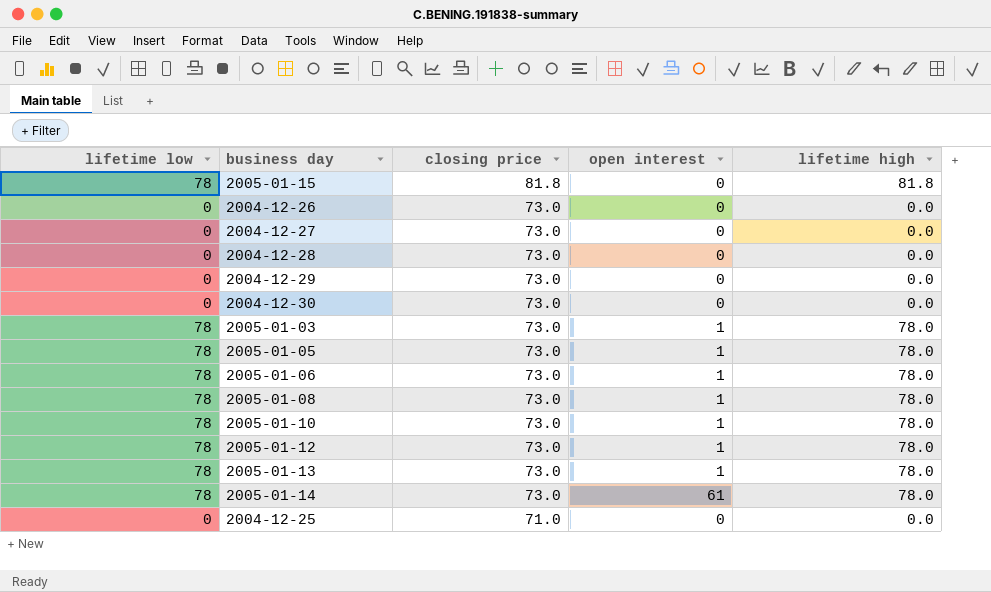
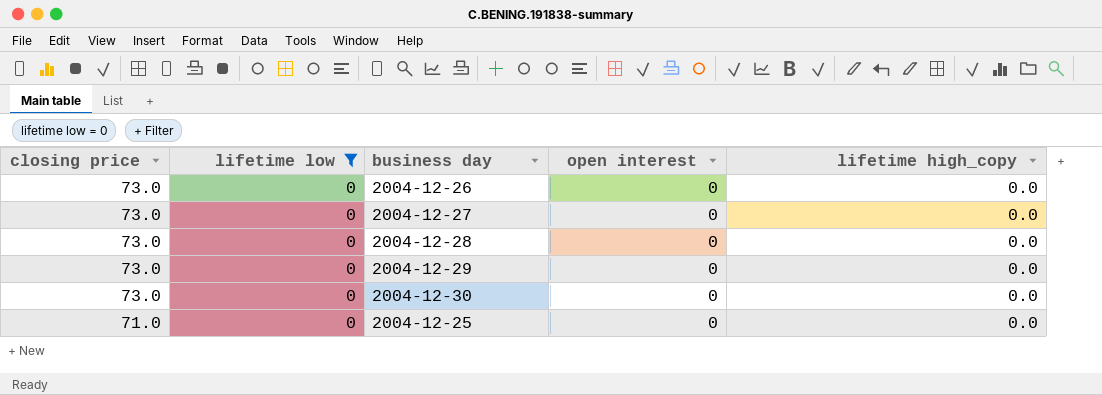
filter: none -> lifetime low = 0
column closing price | position: 3 -> 1
column name: lifetime high -> lifetime high_copy

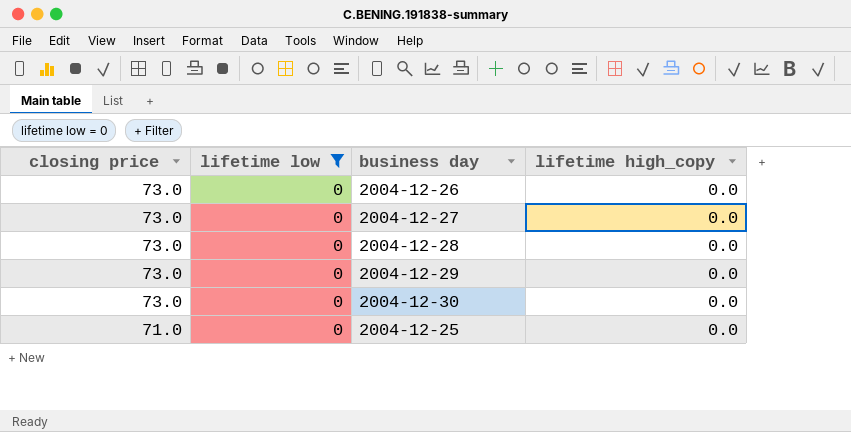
column open interest | position: 4 -> none

